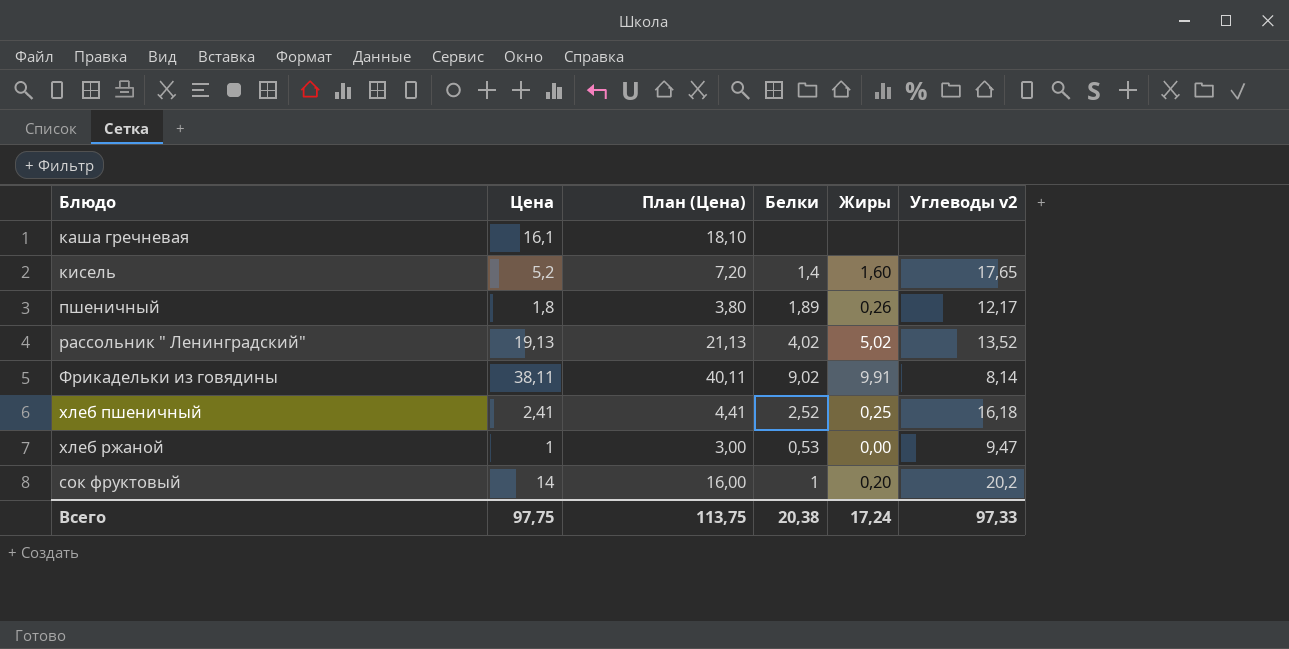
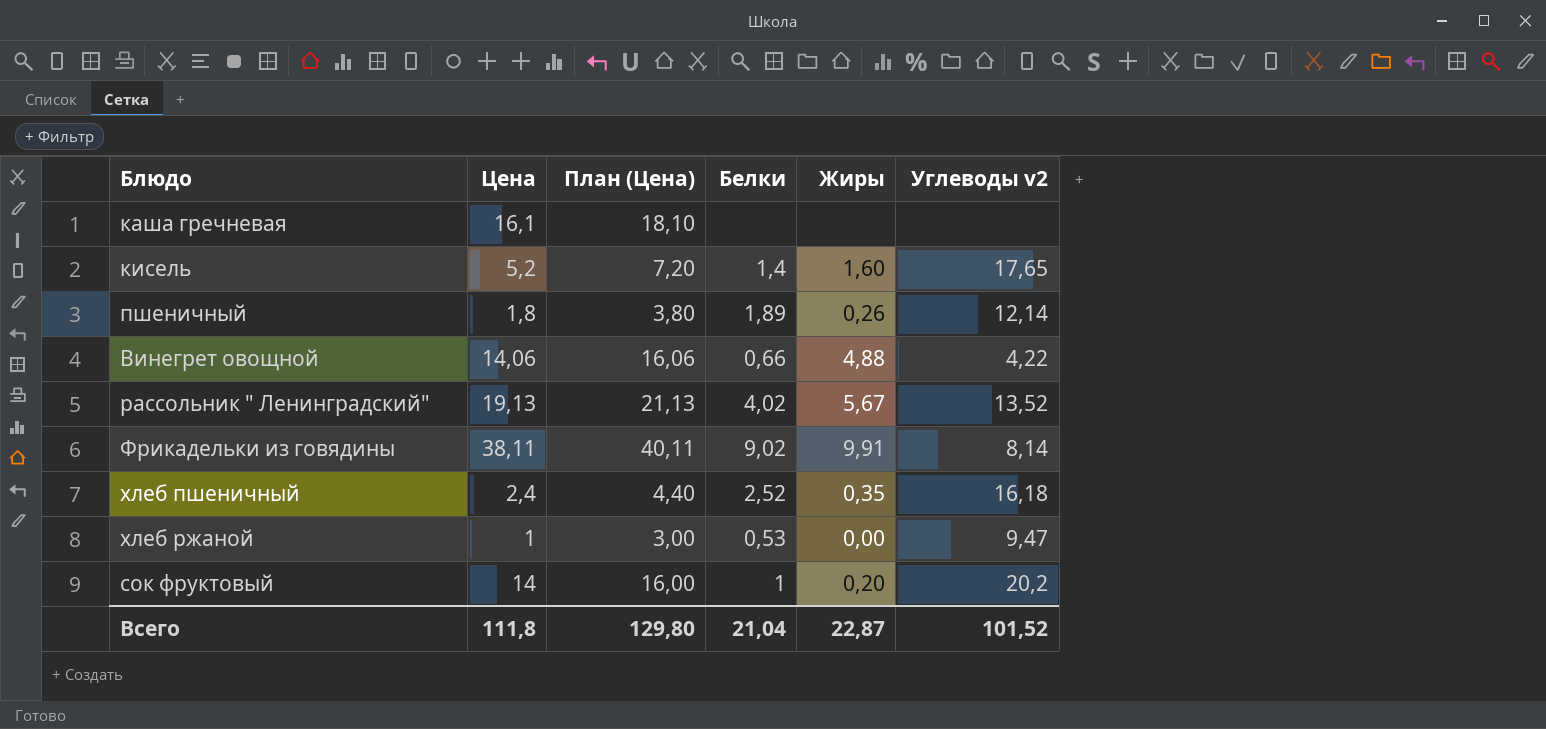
пшеничный | Углеводы v2: 12,17 -> 12,14
row Винегрет овощной: none -> 14,06 | 16,06 | 0,66 | 4,88 | 4,22
рассольник " Ленинградский" | Жиры: 5,02 -> 5,67
хлеб пшеничный | Цена: 2,41 -> 2,4
хлеб пшеничный | План (Цена): 4,41 -> 4,40
хлеб пшеничный | Жиры: 0,25 -> 0,35
Всего | Цена: 97,75 -> 111,8
Всего | План (Цена): 113,75 -> 129,80
Всего | Белки: 20,38 -> 21,04
Всего | Жиры: 17,24 -> 22,87
Всего | Углеводы v2: 97,33 -> 101,52

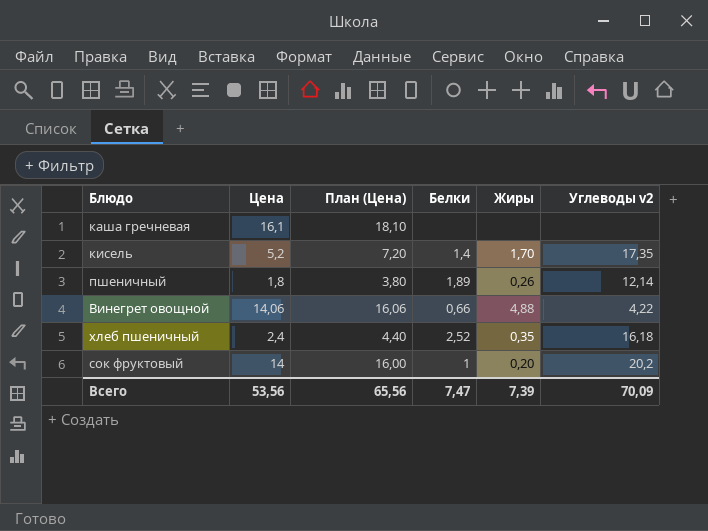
row рассольник " Ленинградский": 19,13 | 21,13 | 4,02 | 5,67 | 13,52 -> none
row Фрикадельки из говядины: 38,11 | 40,11 | 9,02 | 9,91 | 8,14 -> none
row хлеб ржаной: 1 | 3,00 | 0,53 | 0,00 | 9,47 -> none
кисель | Жиры: 1,60 -> 1,70
кисель | Углеводы v2: 17,65 -> 17,35
Всего | Цена: 111,8 -> 53,56
Всего | План (Цена): 129,80 -> 65,56
Всего | Белки: 21,04 -> 7,47
Всего | Жиры: 22,87 -> 7,39
Всего | Углеводы v2: 101,52 -> 70,09

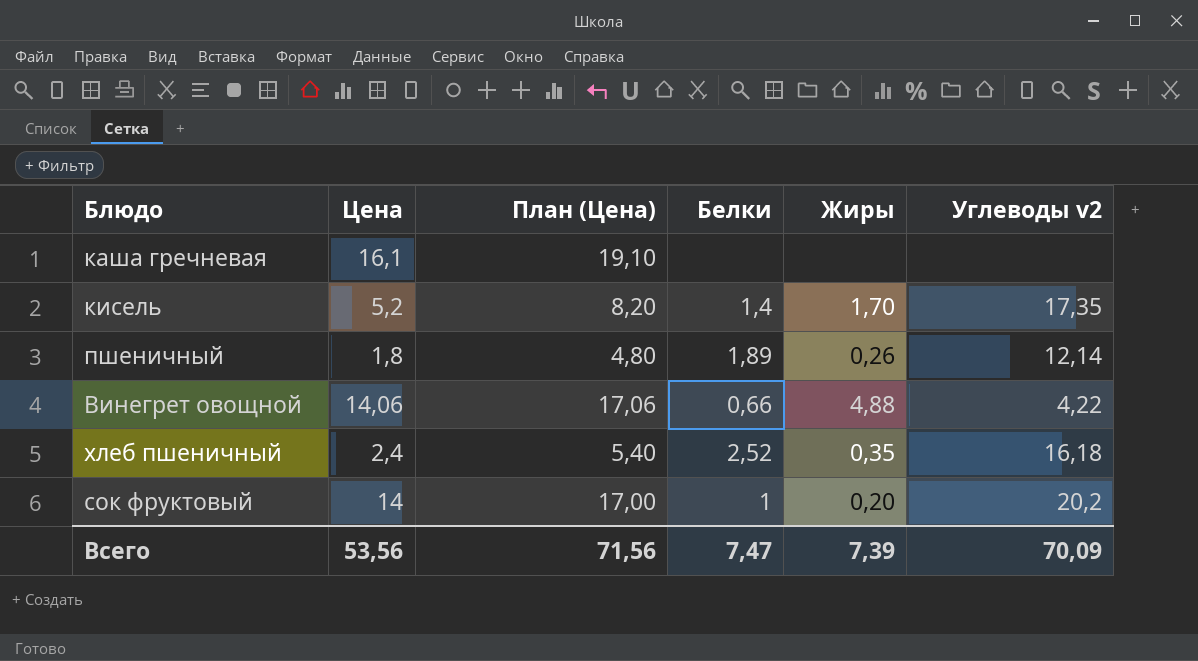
column План (Цена) | formula: [Цена] + 2 -> [Цена] + 3
Всего | План (Цена): 65,56 -> 71,56

